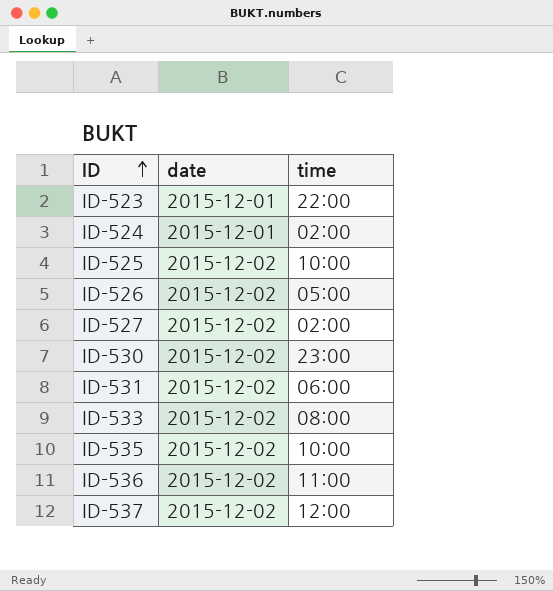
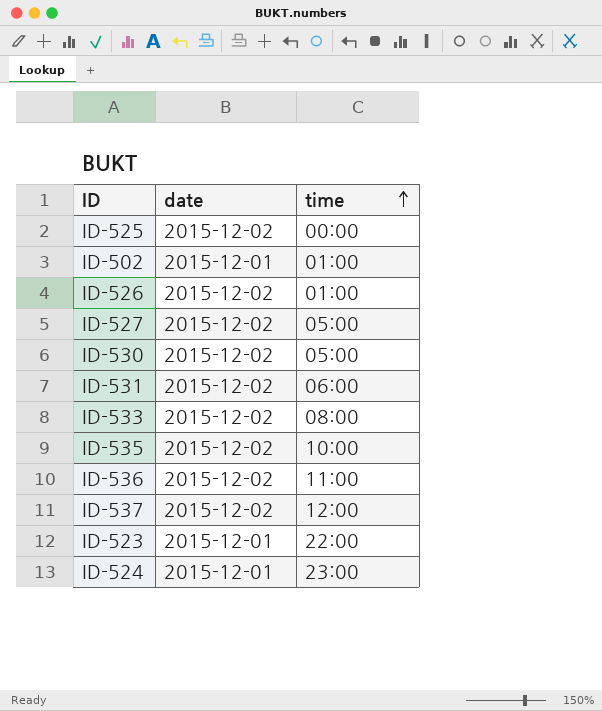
row order: ID ascending -> time ascending
ID-525 | time: 10:00 -> 00:00
row ID-502: none -> 2015-12-01 | 01:00
ID-526 | time: 05:00 -> 01:00
ID-527 | time: 02:00 -> 05:00
ID-530 | time: 23:00 -> 05:00
ID-524 | time: 02:00 -> 23:00

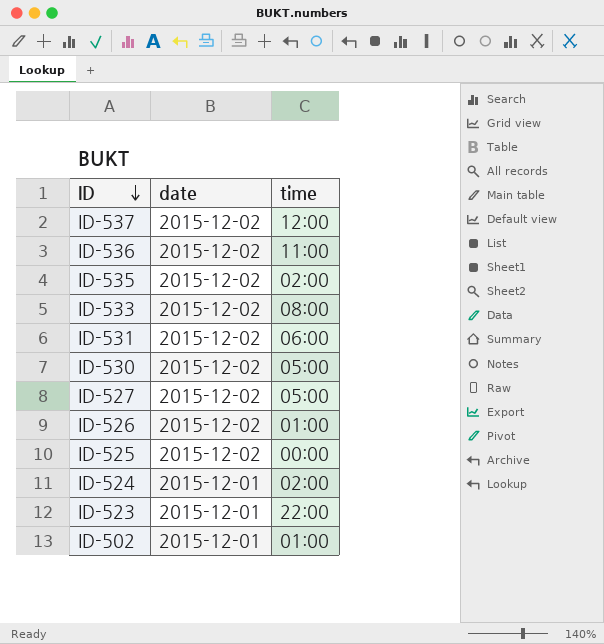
row order: time ascending -> ID descending
ID-535 | time: 10:00 -> 02:00
ID-524 | time: 23:00 -> 02:00

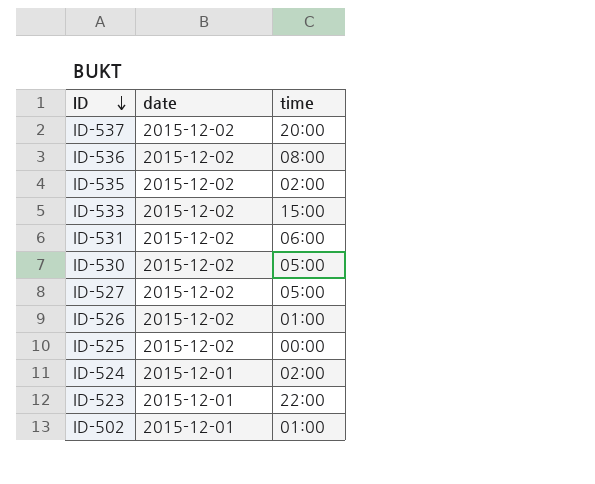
ID-537 | time: 12:00 -> 20:00
ID-536 | time: 11:00 -> 08:00
ID-533 | time: 08:00 -> 15:00

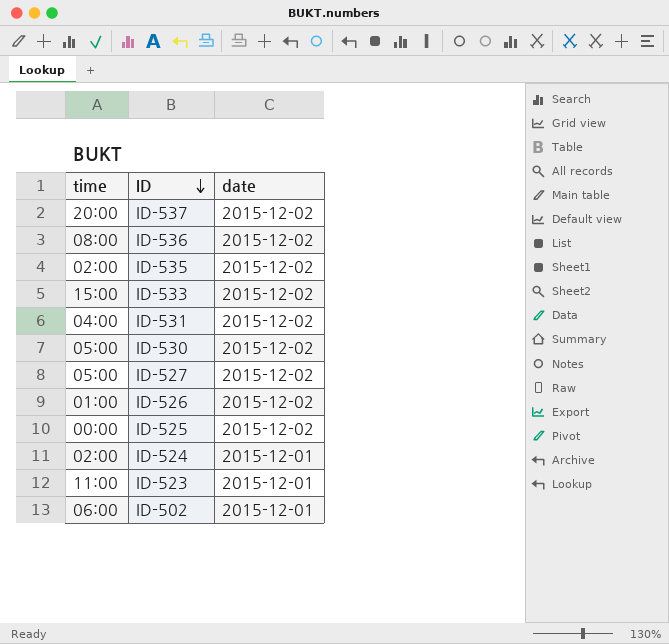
column time | position: 3 -> 1
ID-531 | time: 06:00 -> 04:00
ID-523 | time: 22:00 -> 11:00
ID-502 | time: 01:00 -> 06:00

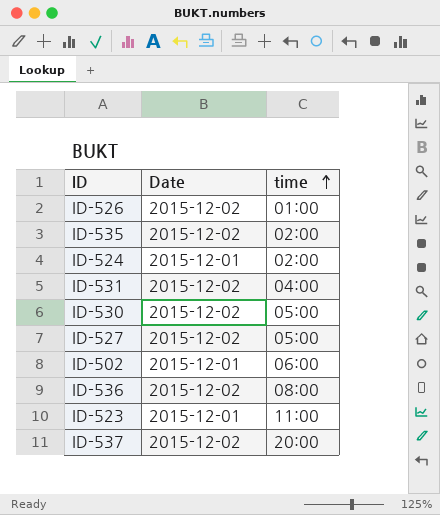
row order: ID descending -> time ascending
column name: date -> Date
column time | position: 1 -> 3
row ID-533: 15:00 | 2015-12-02 -> none
row ID-525: 00:00 | 2015-12-02 -> none

